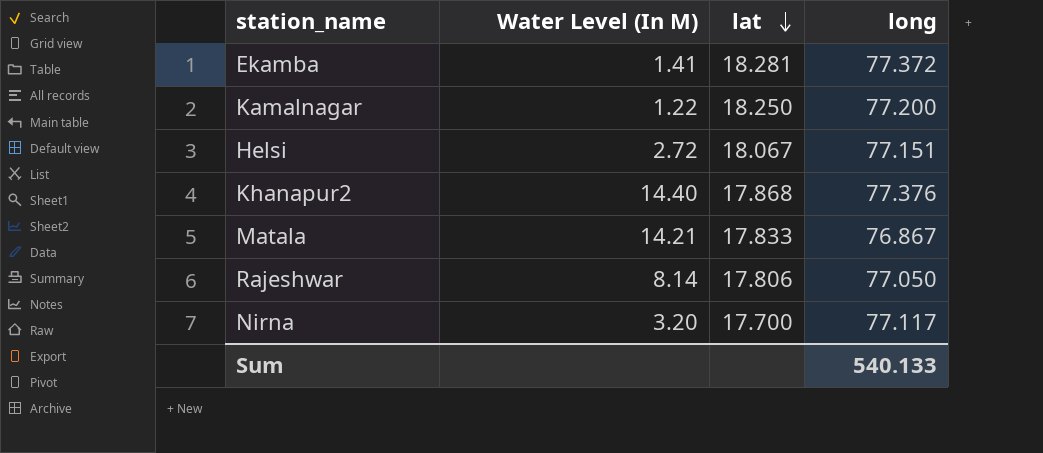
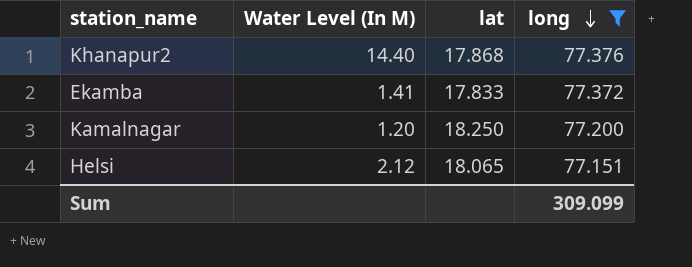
filter: none -> long >= 77.151
row order: lat descending -> long descending
Ekamba | lat: 18.281 -> 17.833
Kamalnagar | Water Level (In M): 1.22 -> 1.20
Helsi | Water Level (In M): 2.72 -> 2.12
Helsi | lat: 18.067 -> 18.065
Sum | long: 540.133 -> 309.099

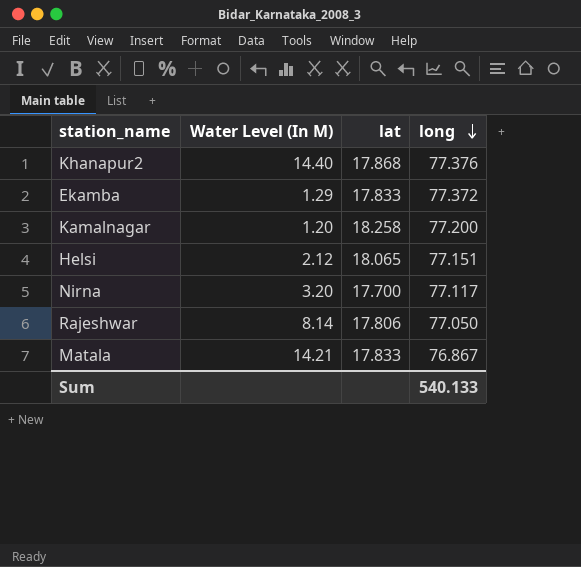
filter: long >= 77.151 -> none
Ekamba | Water Level (In M): 1.41 -> 1.29
Kamalnagar | lat: 18.250 -> 18.258
Sum | long: 309.099 -> 540.133

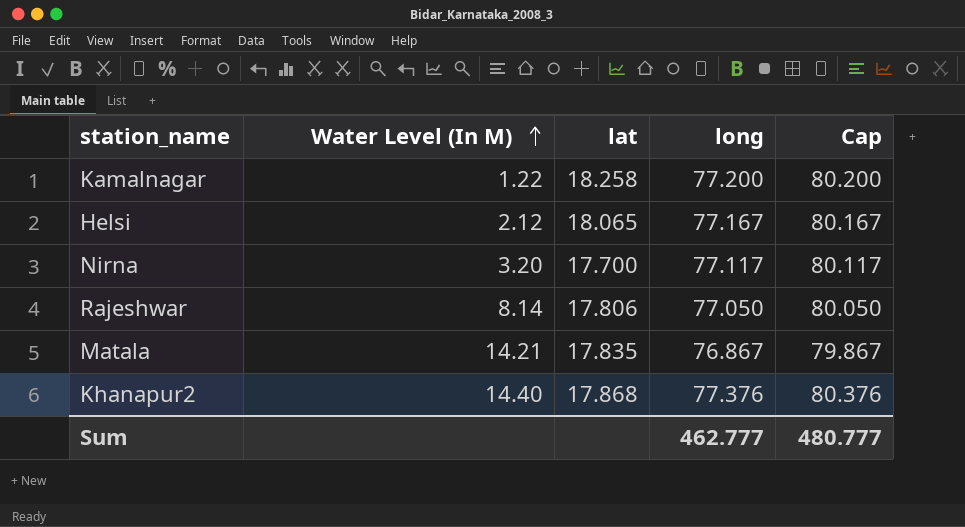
row order: long descending -> Water Level (In M) ascending
column Cap | formula: none -> [long] + 3
row Ekamba: 1.29 | 17.833 | 77.372 -> none
Kamalnagar | Water Level (In M): 1.20 -> 1.22
Helsi | long: 77.151 -> 77.167
Matala | lat: 17.833 -> 17.835
Sum | long: 540.133 -> 462.777

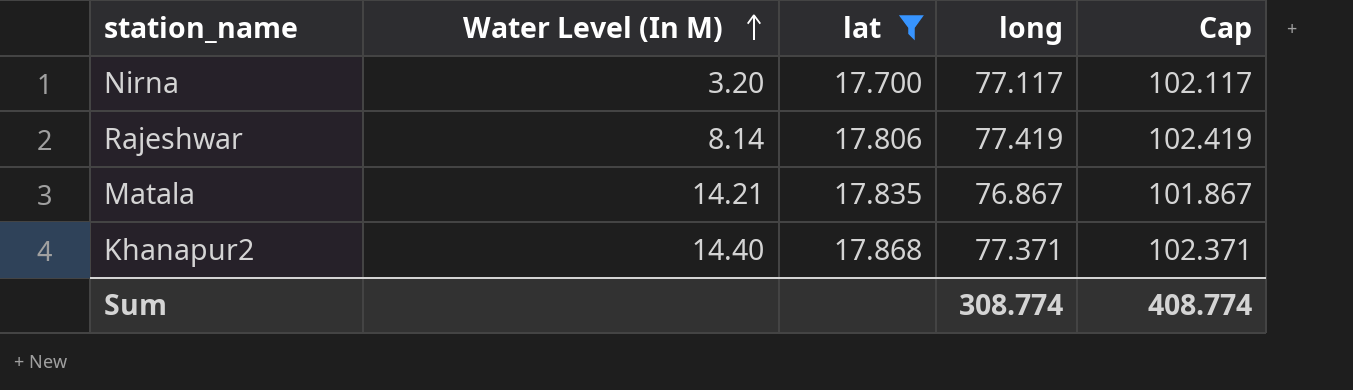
filter: none -> lat <= 17.868
column Cap | formula: [long] + 3 -> [long] + 25
Rajeshwar | long: 77.050 -> 77.419
Khanapur2 | long: 77.376 -> 77.371
Sum | long: 462.777 -> 308.774
Sum | Cap: 480.777 -> 408.774

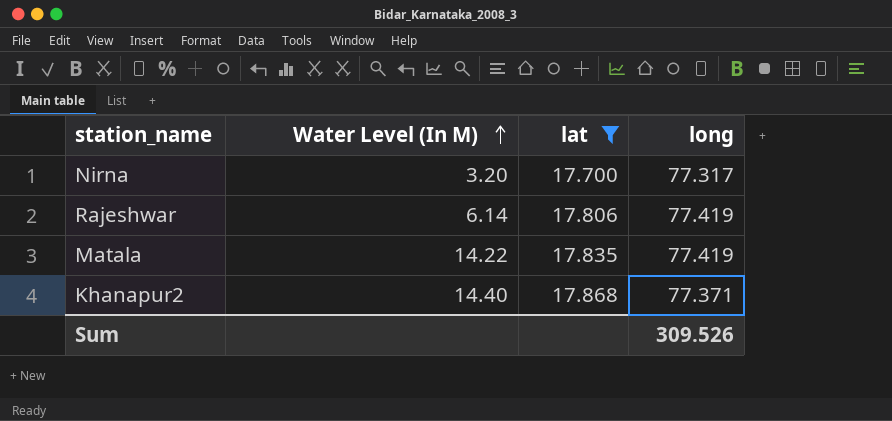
column Cap | formula: [long] + 25 -> none
Nirna | long: 77.117 -> 77.317
Rajeshwar | Water Level (In M): 8.14 -> 6.14
Matala | Water Level (In M): 14.21 -> 14.22
Matala | long: 76.867 -> 77.419
Sum | long: 308.774 -> 309.526

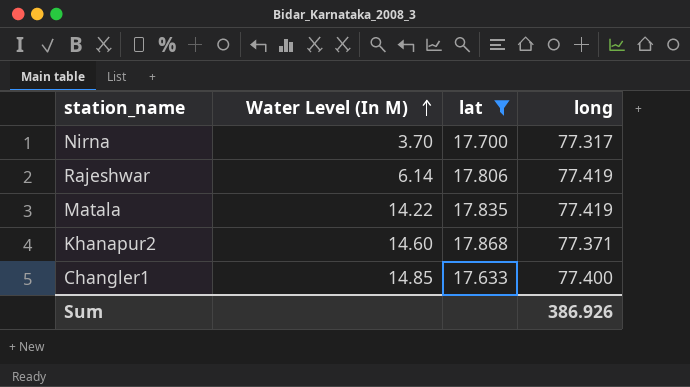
Nirna | Water Level (In M): 3.20 -> 3.70
Khanapur2 | Water Level (In M): 14.40 -> 14.60
row Changler1: none -> 14.85 | 17.633 | 77.400
Sum | long: 309.526 -> 386.926

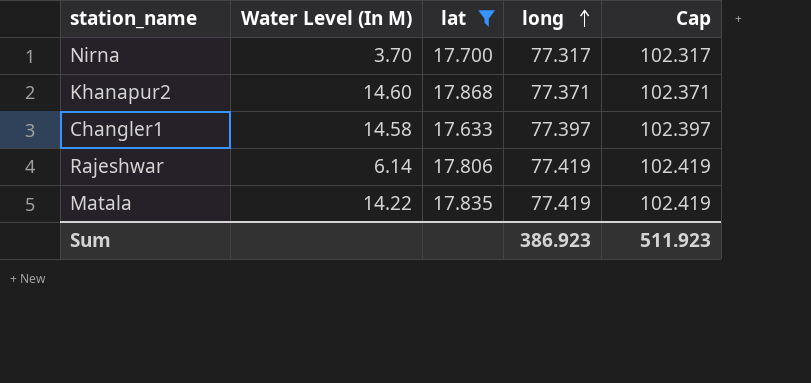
row order: Water Level (In M) ascending -> long ascending
column Cap | formula: none -> [long] + 25
Changler1 | Water Level (In M): 14.85 -> 14.58
Changler1 | long: 77.400 -> 77.397
Sum | long: 386.926 -> 386.923

